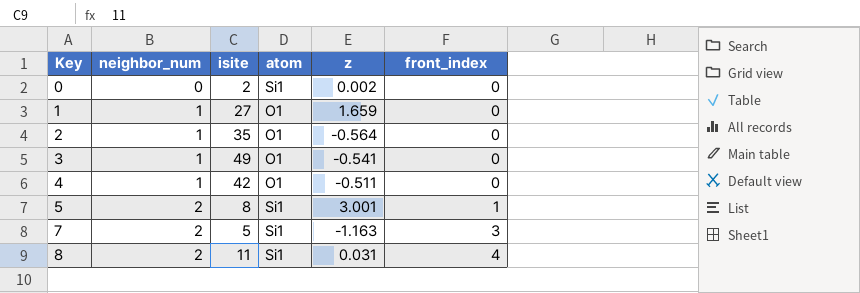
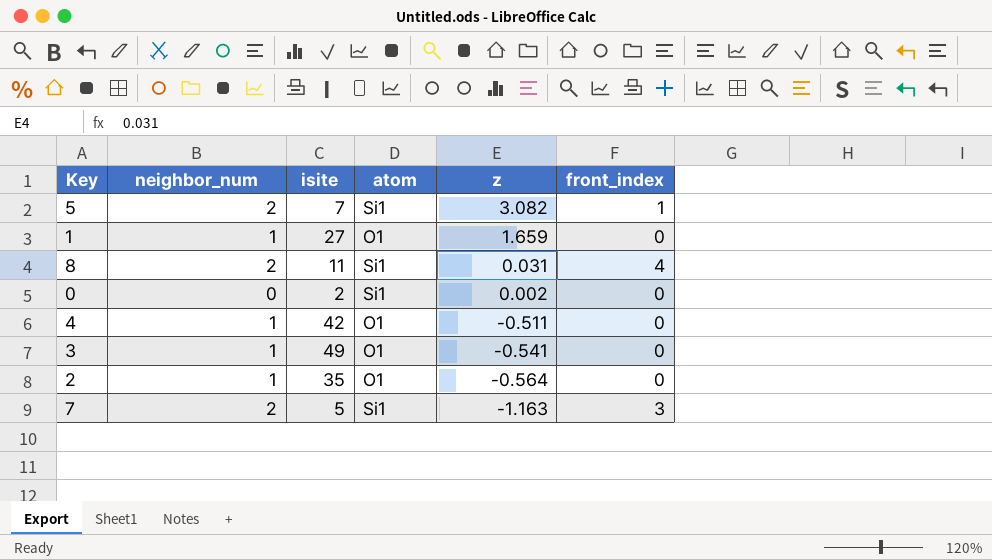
row order: Key ascending -> z descending
5 | isite: 8 -> 7
5 | z: 3.001 -> 3.082

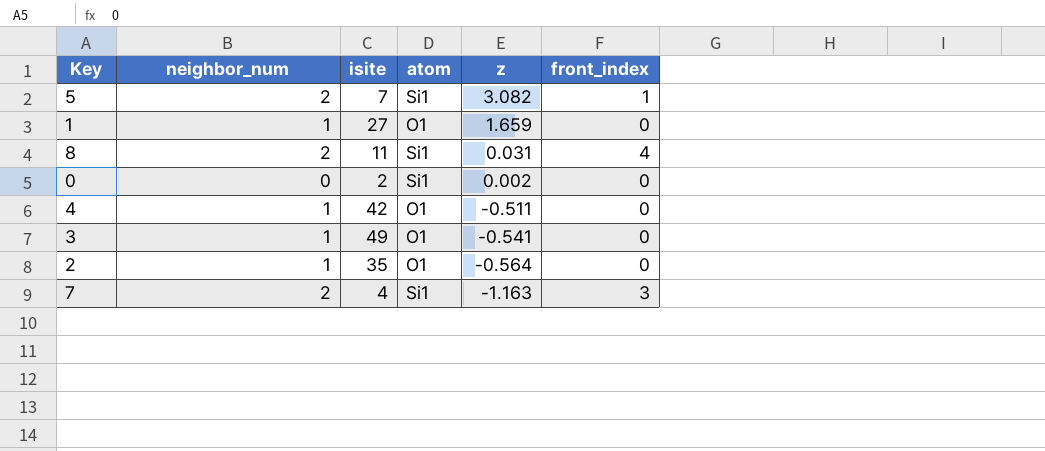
7 | isite: 5 -> 4

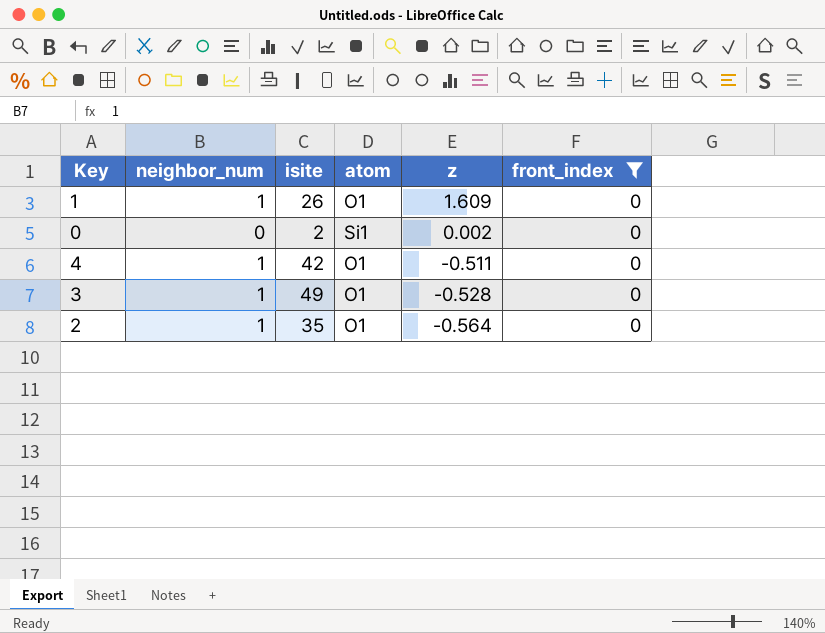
filter: none -> front_index = 0
1 | isite: 27 -> 26
1 | z: 1.659 -> 1.609
3 | z: -0.541 -> -0.528

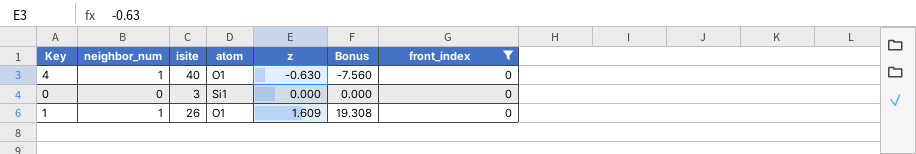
row order: z descending -> z ascending
column Bonus | formula: none -> [z] * 12
row 3: 1 | 49 | O1 | -0.528 | 0 -> none
row 2: 1 | 35 | O1 | -0.564 | 0 -> none
4 | isite: 42 -> 40
4 | z: -0.511 -> -0.630
0 | isite: 2 -> 3
0 | z: 0.002 -> 0.000

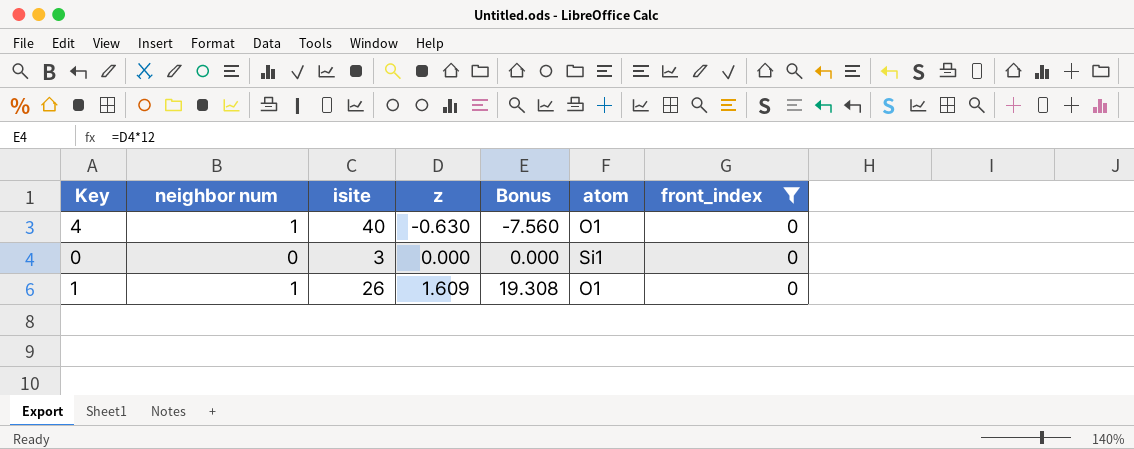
column name: neighbor_num -> neighbor num
column atom | position: 4 -> 6

